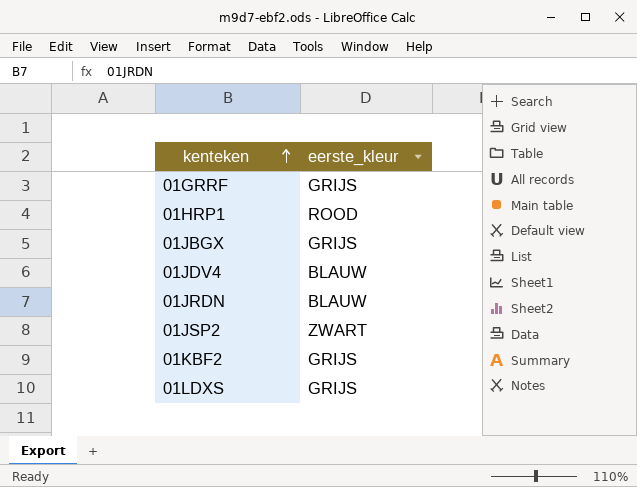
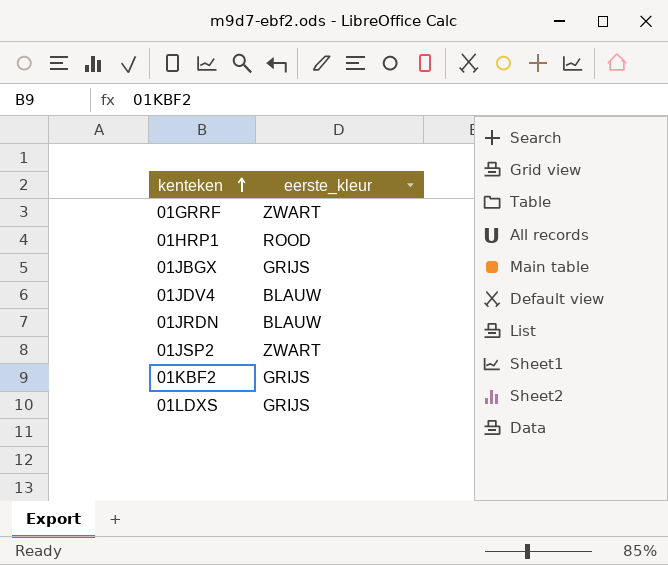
01GRRF | eerste_kleur: GRIJS -> ZWART

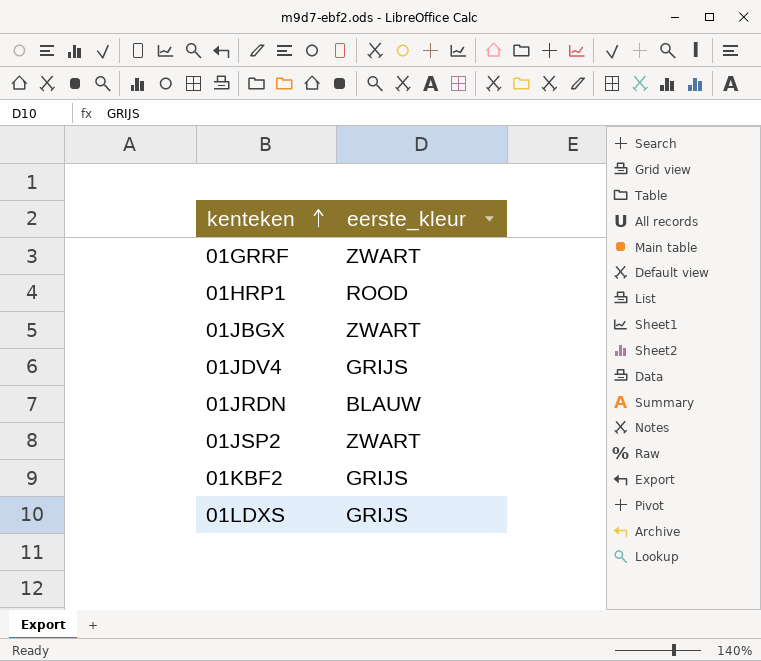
01JBGX | eerste_kleur: GRIJS -> ZWART
01JDV4 | eerste_kleur: BLAUW -> GRIJS

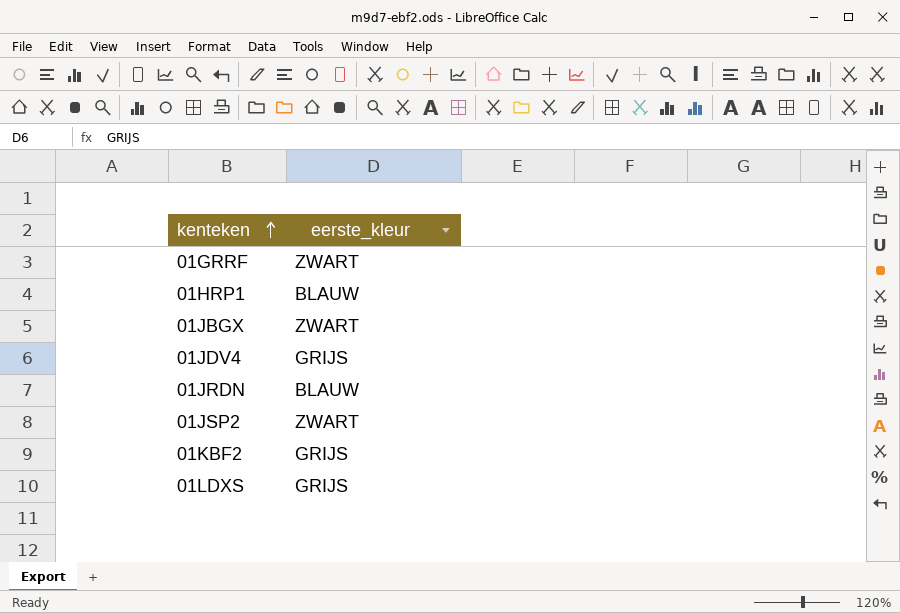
01HRP1 | eerste_kleur: ROOD -> BLAUW

